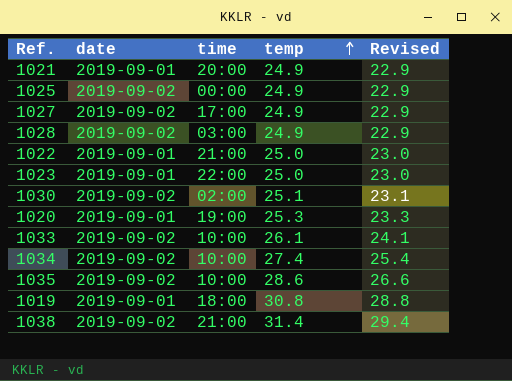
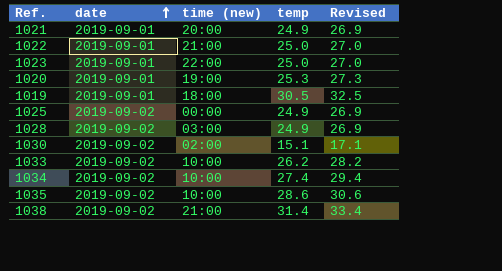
row order: temp ascending -> date ascending
column name: time -> time (new)
column Revised | formula: [temp] - 2 -> [temp] + 2
row 1027: 2019-09-02 | 17:00 | 24.9 | 22.9 -> none
1019 | temp: 30.8 -> 30.5
1030 | temp: 25.1 -> 15.1
1033 | temp: 26.1 -> 26.2

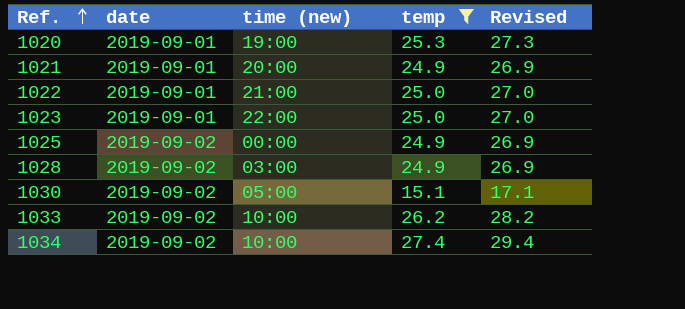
filter: none -> temp <= 27.4
row order: date ascending -> Ref. ascending
1030 | time (new): 02:00 -> 05:00

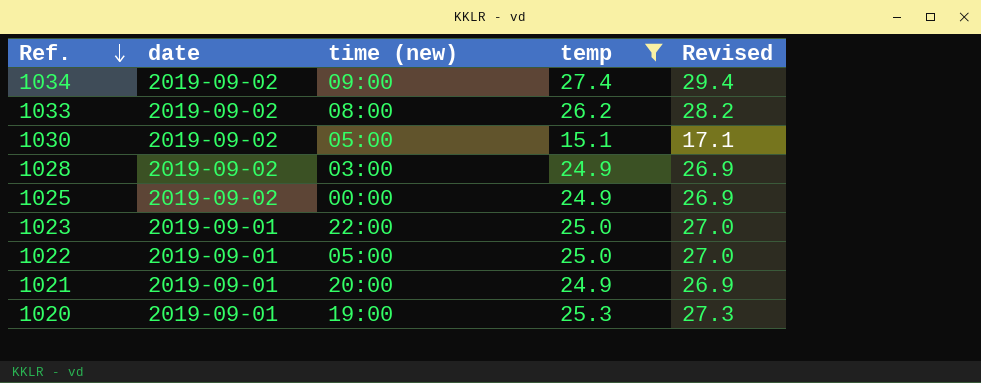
row order: Ref. ascending -> Ref. descending
1034 | time (new): 10:00 -> 09:00
1033 | time (new): 10:00 -> 08:00
1022 | time (new): 21:00 -> 05:00

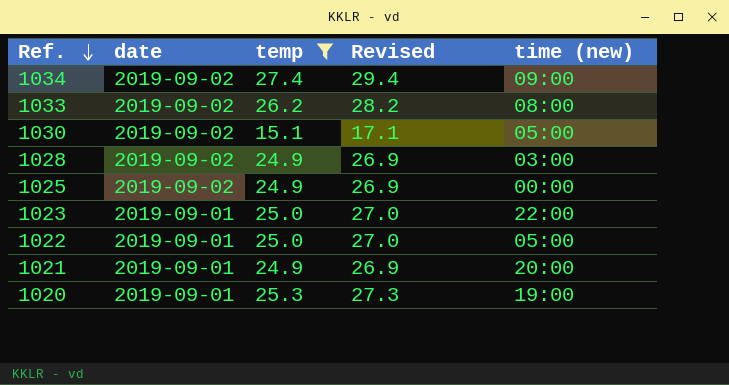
column time (new) | position: 3 -> 5

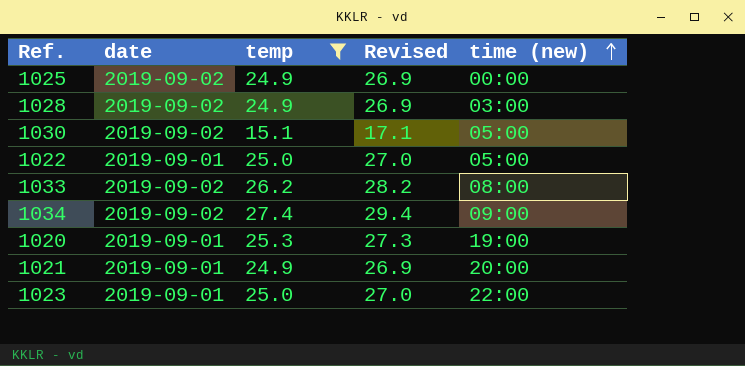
row order: Ref. descending -> time (new) ascending

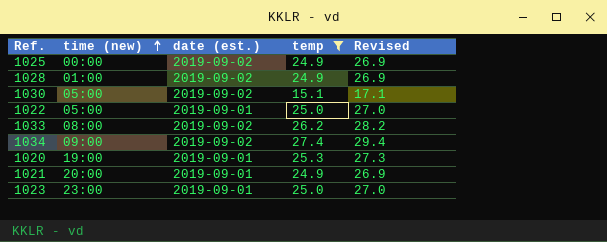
column time (new) | position: 5 -> 2
column name: date -> date (est.)
1028 | time (new): 03:00 -> 01:00
1023 | time (new): 22:00 -> 23:00

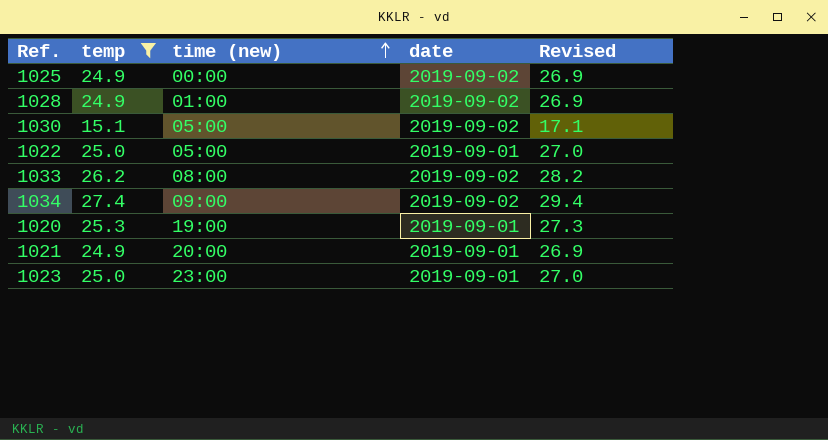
column temp | position: 4 -> 2
column name: date (est.) -> date

